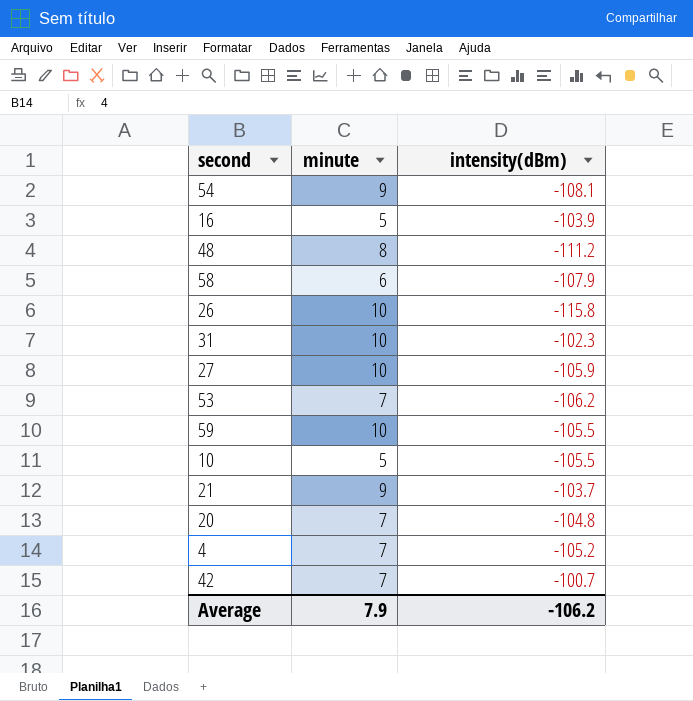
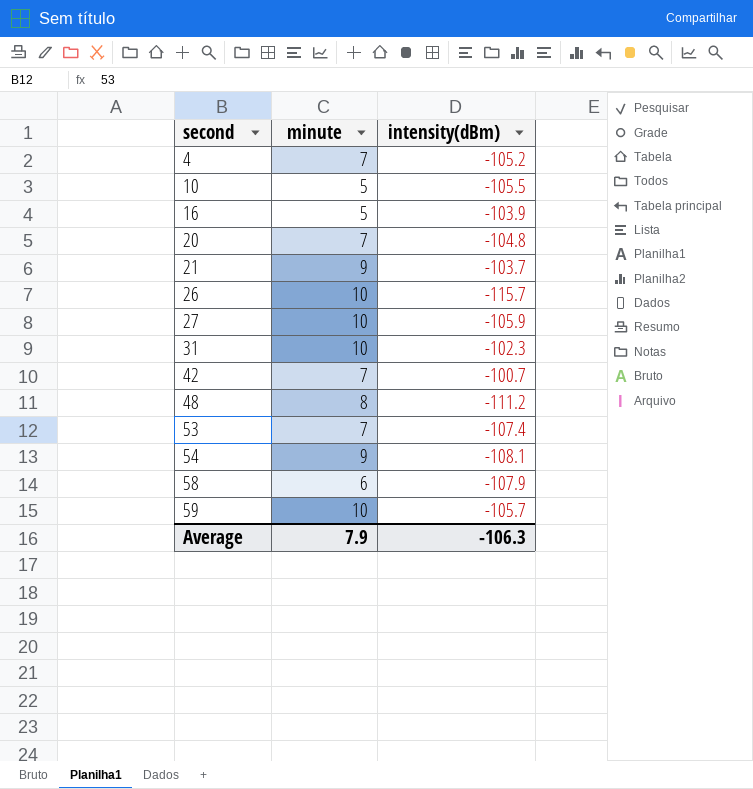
row order: none -> second ascending
26 | intensity(dBm): -115.8 -> -115.7
53 | intensity(dBm): -106.2 -> -107.4
59 | intensity(dBm): -105.5 -> -105.7
Average | intensity(dBm): -106.2 -> -106.3

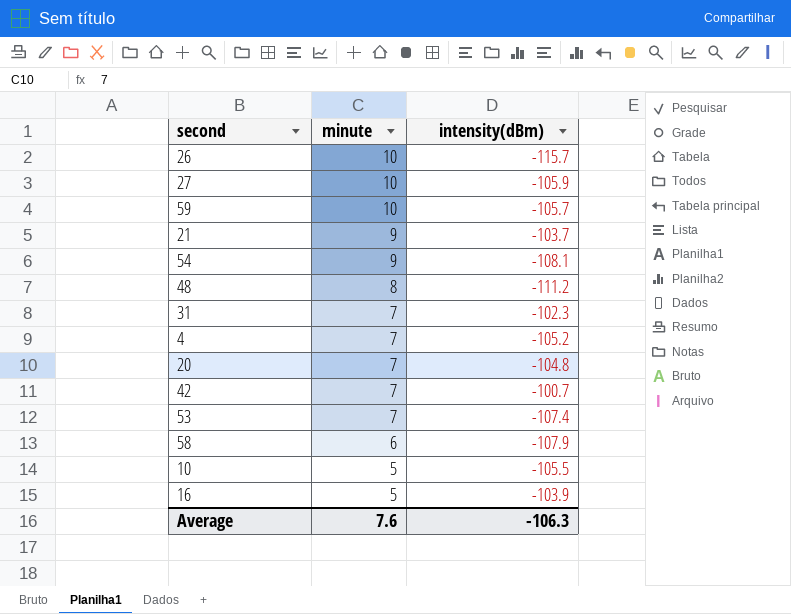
row order: second ascending -> minute descending
31 | minute: 10 -> 7
Average | minute: 7.9 -> 7.6

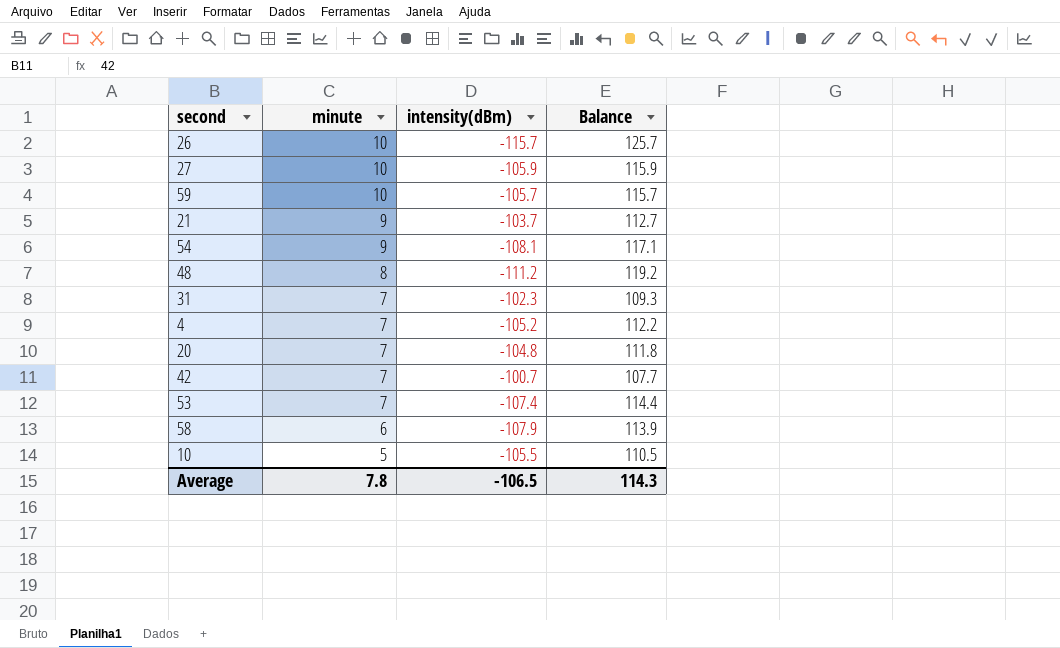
column Balance | formula: none -> [minute] - [intensity(dBm)]
row 16: 5 | -103.9 -> none
Average | minute: 7.6 -> 7.8
Average | intensity(dBm): -106.3 -> -106.5

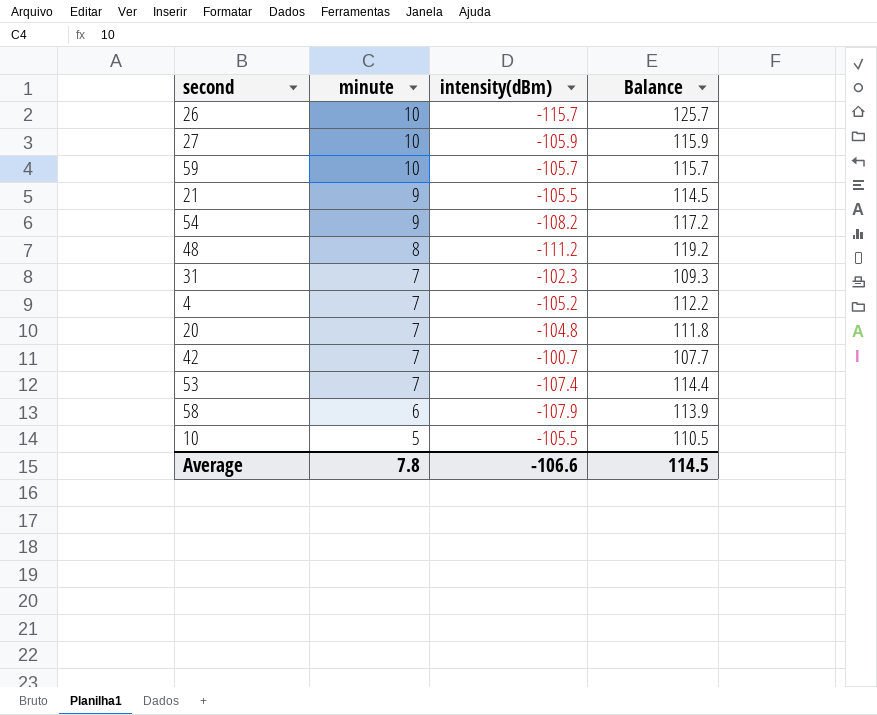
21 | intensity(dBm): -103.7 -> -105.5
21 | Balance: 112.7 -> 114.5
54 | intensity(dBm): -108.1 -> -108.2
54 | Balance: 117.1 -> 117.2
Average | intensity(dBm): -106.5 -> -106.6
Average | Balance: 114.3 -> 114.5

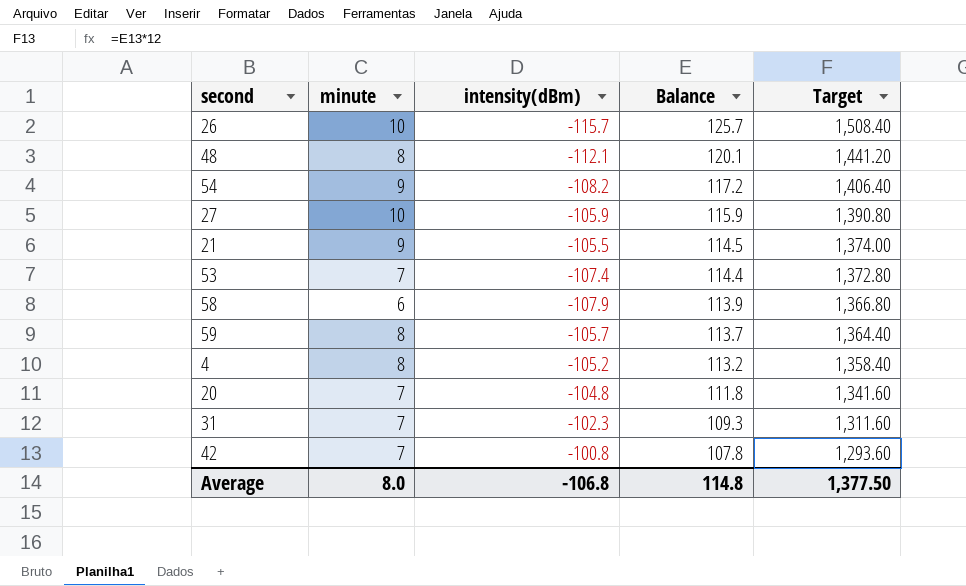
row order: minute descending -> Balance descending
column Target | formula: none -> [Balance] * 12
row 10: 5 | -105.5 | 110.5 -> none
48 | intensity(dBm): -111.2 -> -112.1
48 | Balance: 119.2 -> 120.1
59 | minute: 10 -> 8
59 | Balance: 115.7 -> 113.7
4 | minute: 7 -> 8
4 | Balance: 112.2 -> 113.2
42 | intensity(dBm): -100.7 -> -100.8
42 | Balance: 107.7 -> 107.8
Average | minute: 7.8 -> 8.0
Average | intensity(dBm): -106.6 -> -106.8
Average | Balance: 114.5 -> 114.8

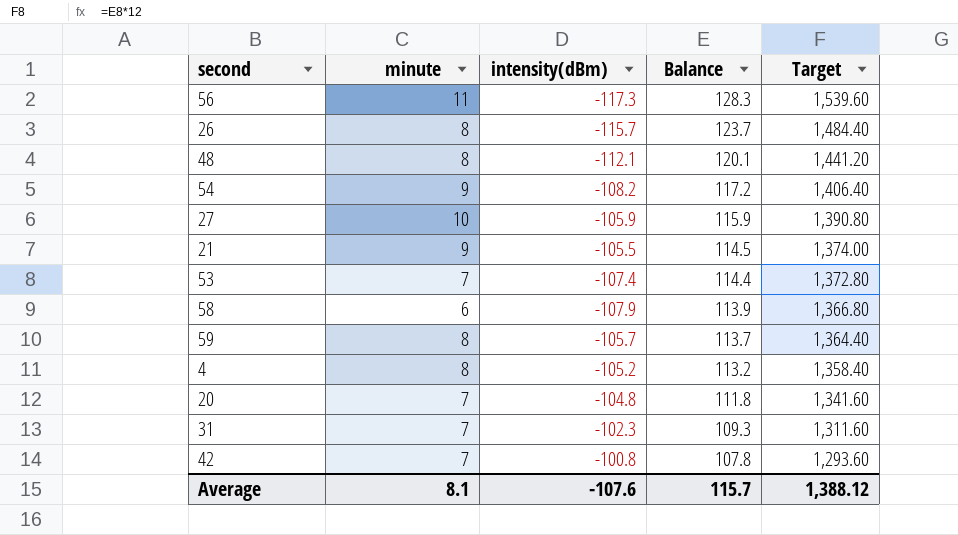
row 56: none -> 11 | -117.3 | 128.3 | 1,539.60
26 | minute: 10 -> 8
26 | Balance: 125.7 -> 123.7
26 | Target: 1,508.40 -> 1,484.40
Average | minute: 8.0 -> 8.1
Average | intensity(dBm): -106.8 -> -107.6
Average | Balance: 114.8 -> 115.7
Average | Target: 1,377.50 -> 1,388.12

